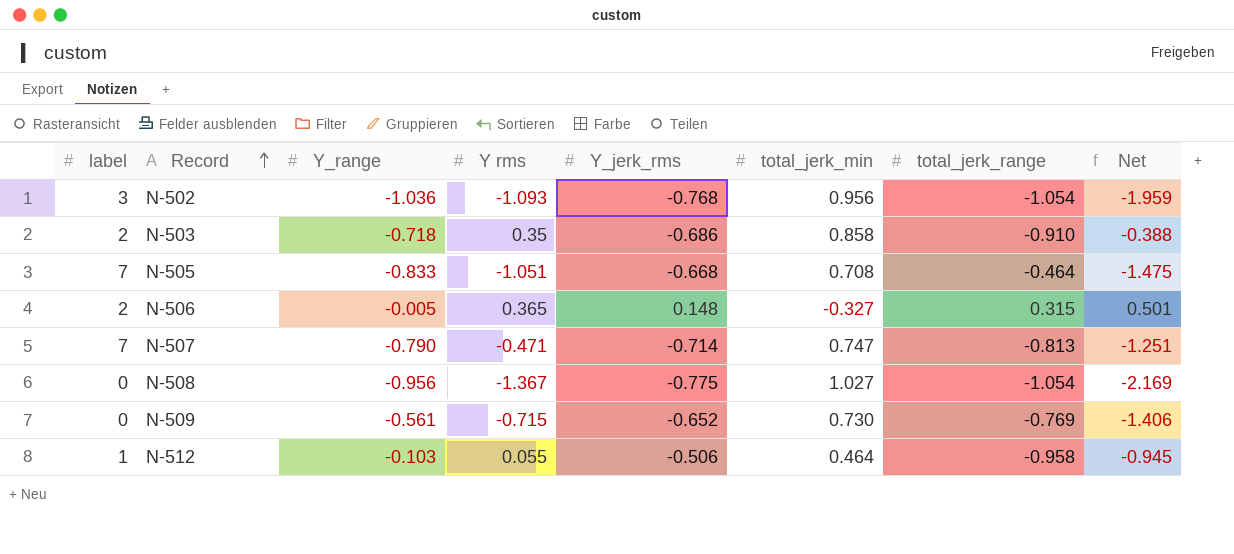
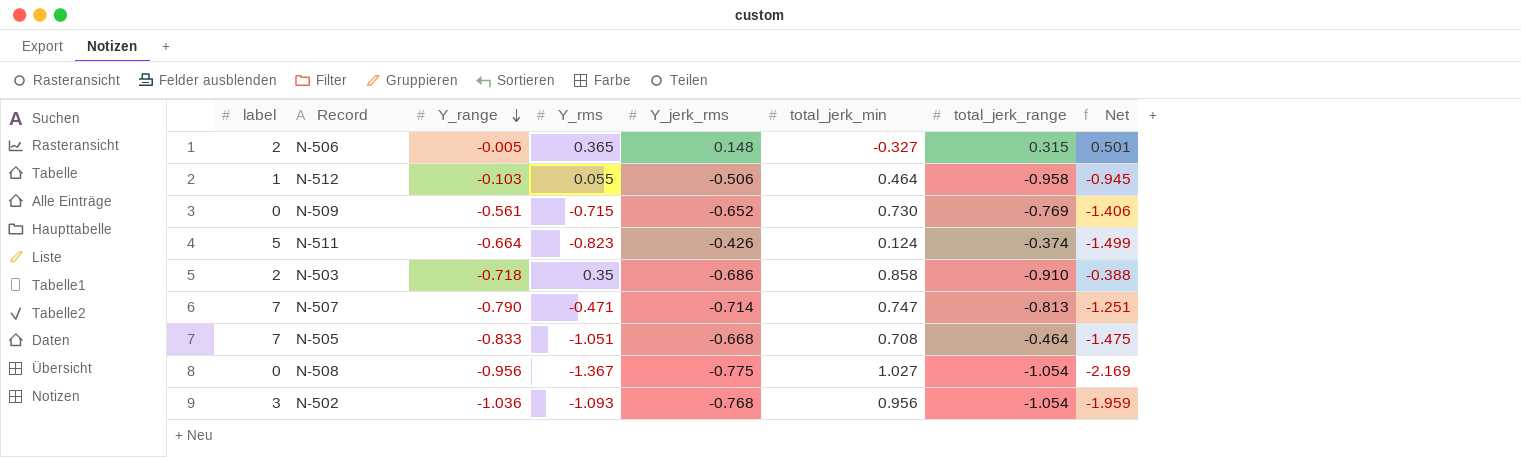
row order: Record ascending -> Y_range descending
column name: Y rms -> Y_rms
row N-511: none -> 5 | -0.664 | -0.823 | -0.426 | 0.124 | -0.374 | -1.499

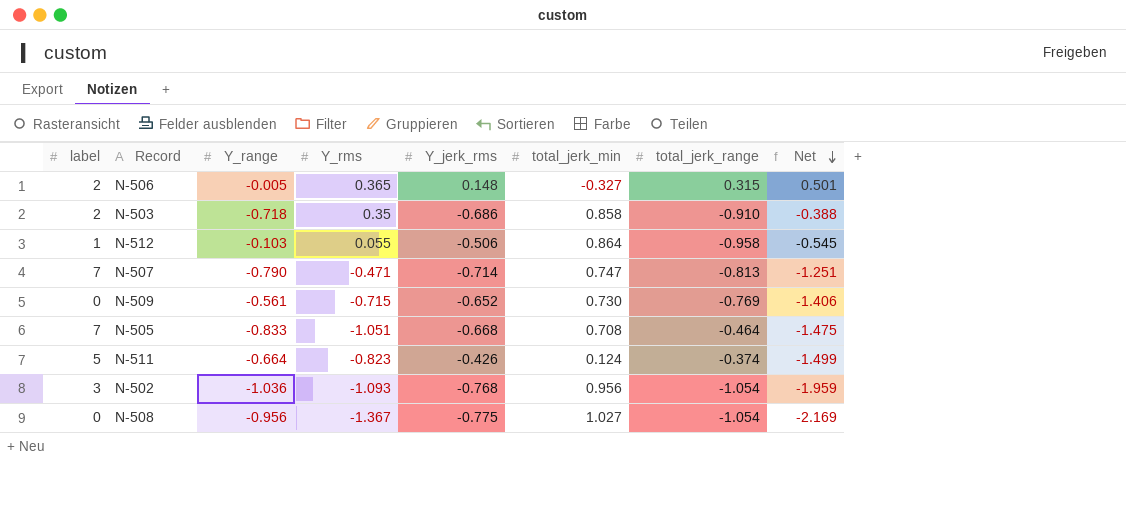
row order: Y_range descending -> Net descending
N-512 | total_jerk_min: 0.464 -> 0.864
N-512 | Net: -0.945 -> -0.545

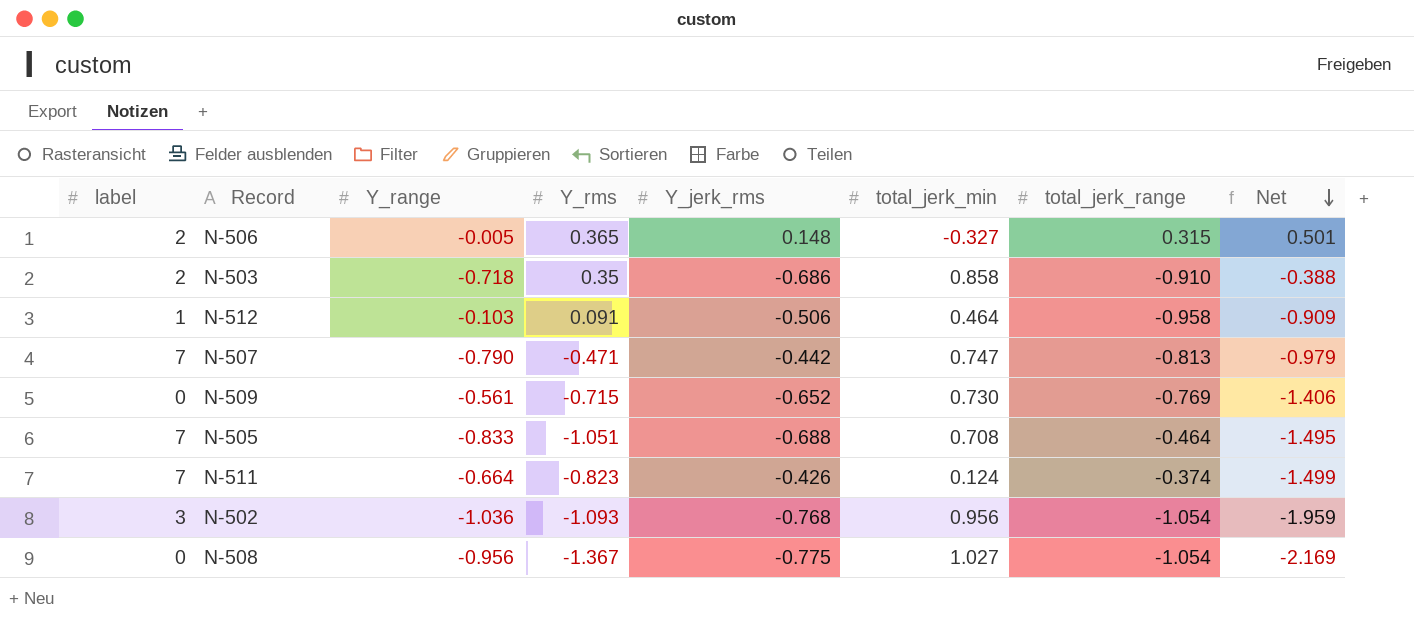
N-512 | Y_rms: 0.055 -> 0.091
N-512 | total_jerk_min: 0.864 -> 0.464
N-512 | Net: -0.545 -> -0.909
N-507 | Y_jerk_rms: -0.714 -> -0.442
N-507 | Net: -1.251 -> -0.979
N-505 | Y_jerk_rms: -0.668 -> -0.688
N-505 | Net: -1.475 -> -1.495
N-511 | label: 5 -> 7

